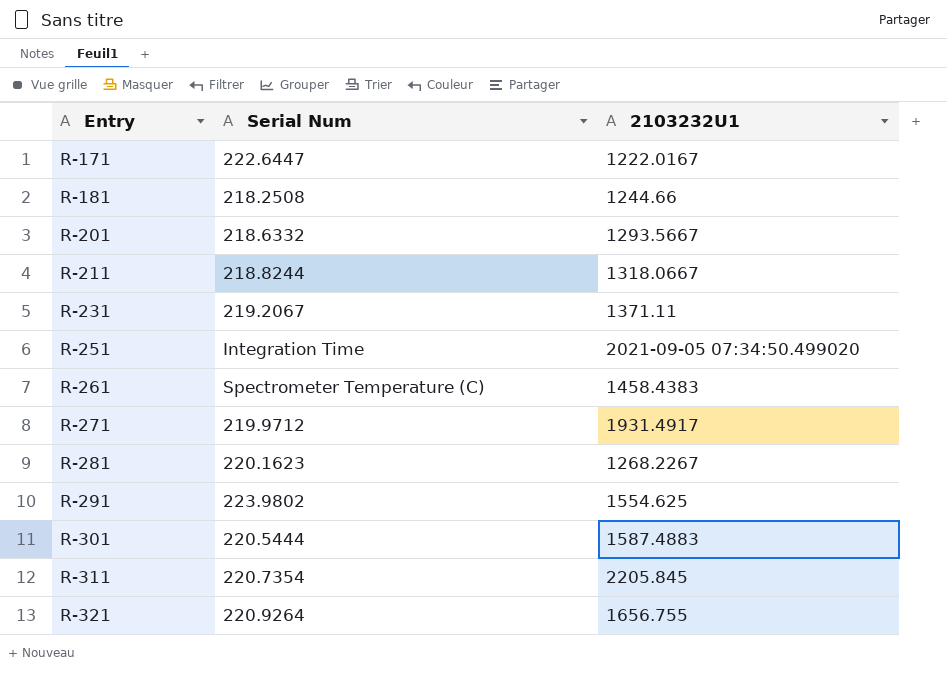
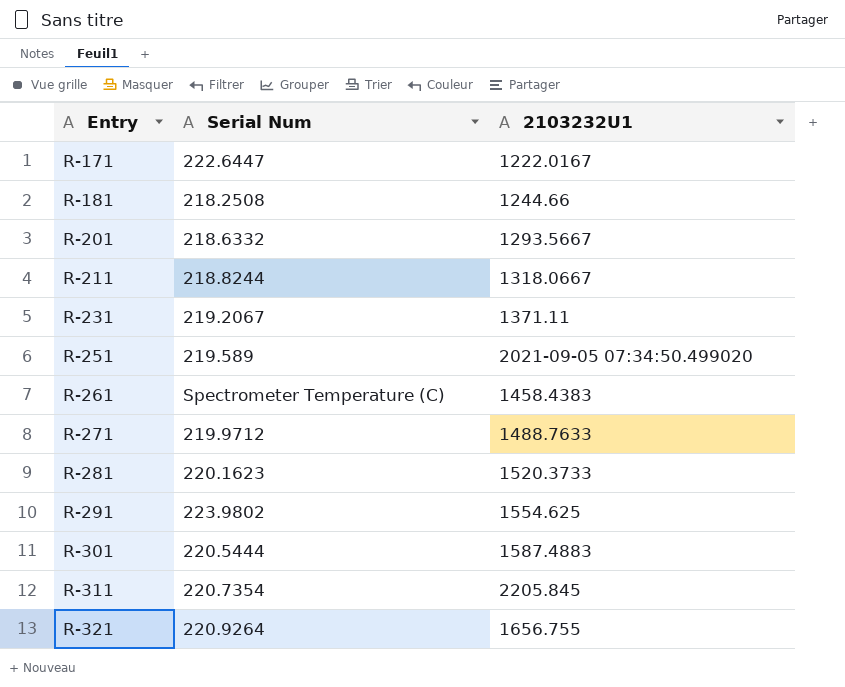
R-251 | Serial Num: Integration Time -> 219.589
R-271 | 2103232U1: 1931.4917 -> 1488.7633
R-281 | 2103232U1: 1268.2267 -> 1520.3733

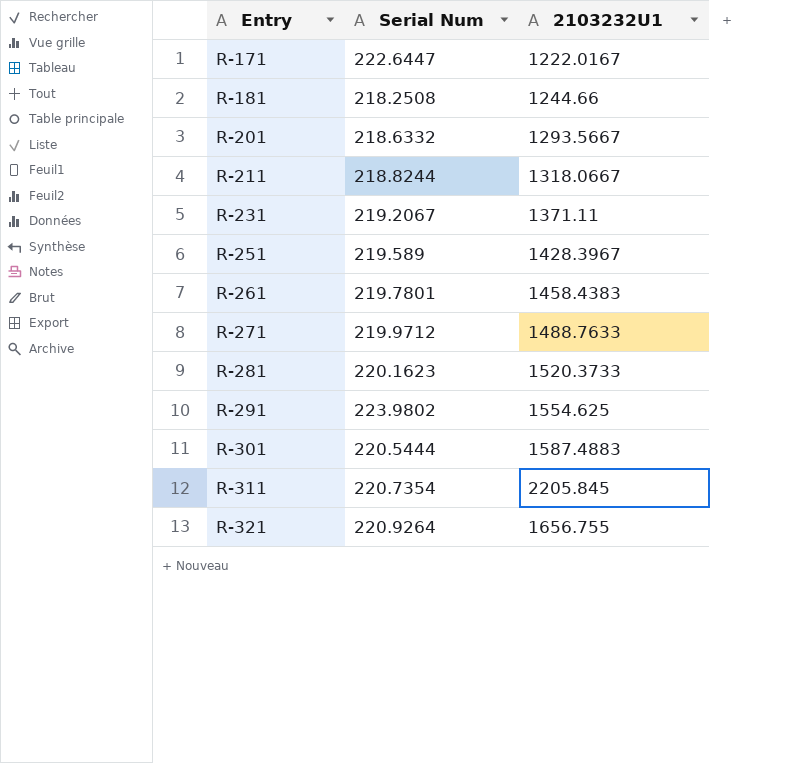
R-251 | 2103232U1: 2021-09-05 07:34:50.499020 -> 1428.3967
R-261 | Serial Num: Spectrometer Temperature (C) -> 219.7801

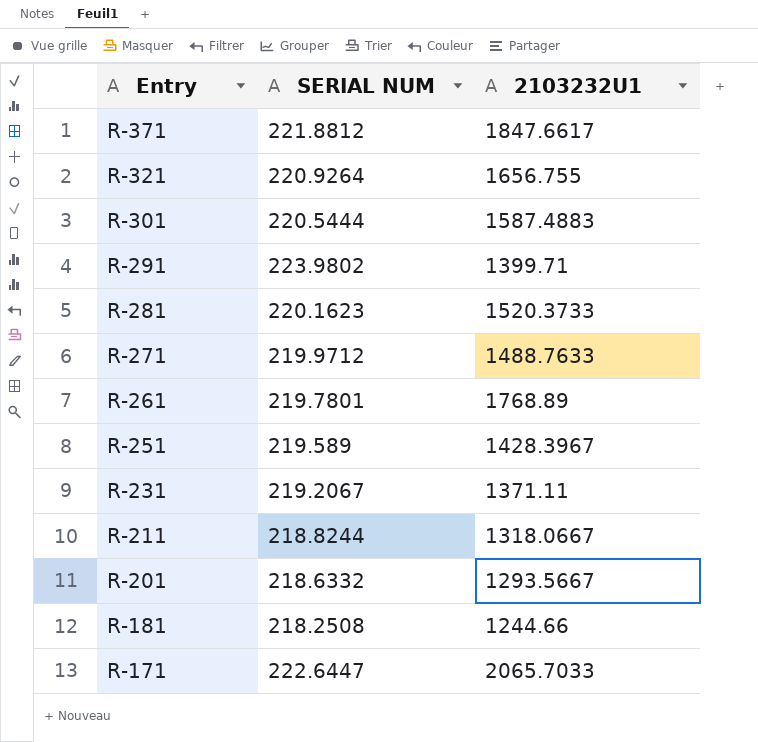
row order: Entry ascending -> Entry descending
column name: Serial Num -> SERIAL NUM
row R-311: 220.7354 | 2205.845 -> none
row R-371: none -> 221.8812 | 1847.6617
R-291 | 2103232U1: 1554.625 -> 1399.71
R-261 | 2103232U1: 1458.4383 -> 1768.89
R-171 | 2103232U1: 1222.0167 -> 2065.7033

